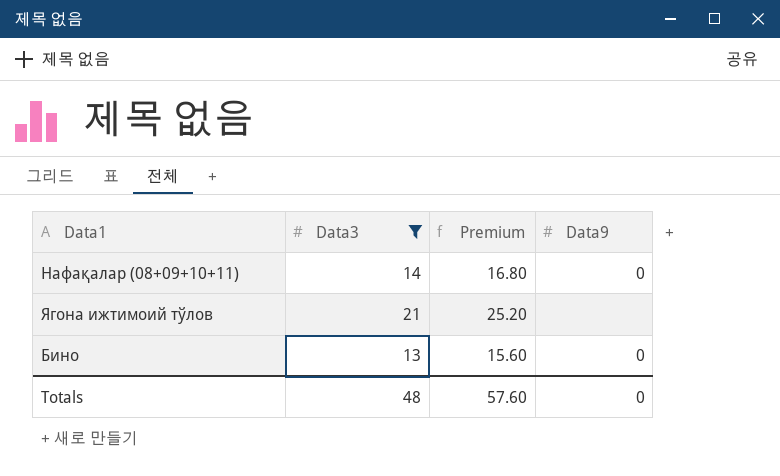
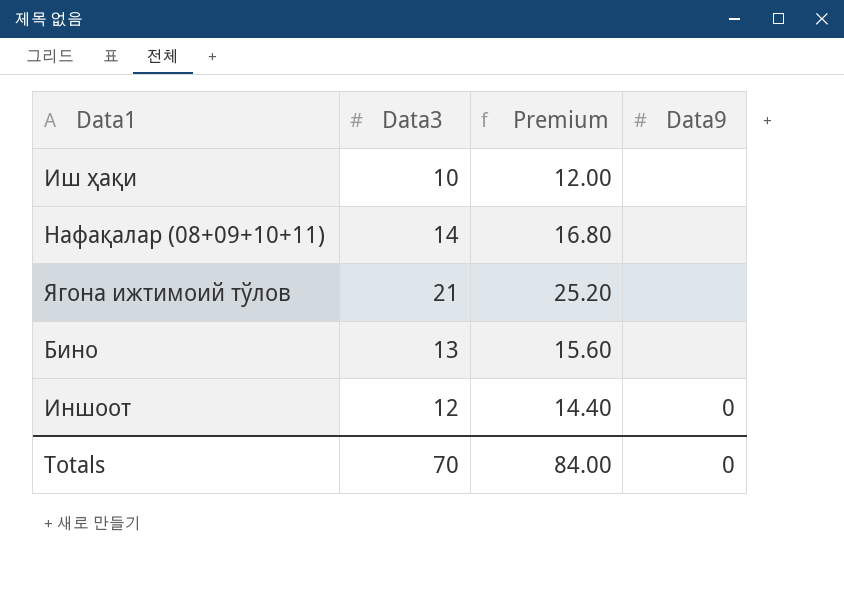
filter: Data3 >= 13 -> none
Нафақалар (08+09+10+11) | Data9: 0 -> none
Бино | Data9: 0 -> none
Totals | Data3: 48 -> 70
Totals | Premium: 57.60 -> 84.00

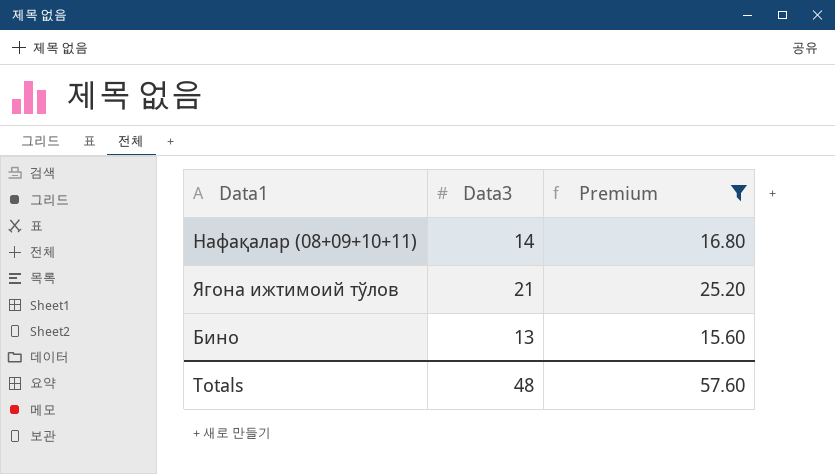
filter: none -> Premium >= 15.60
column Data9 | position: 4 -> none
Totals | Data3: 70 -> 48
Totals | Premium: 84.00 -> 57.60

